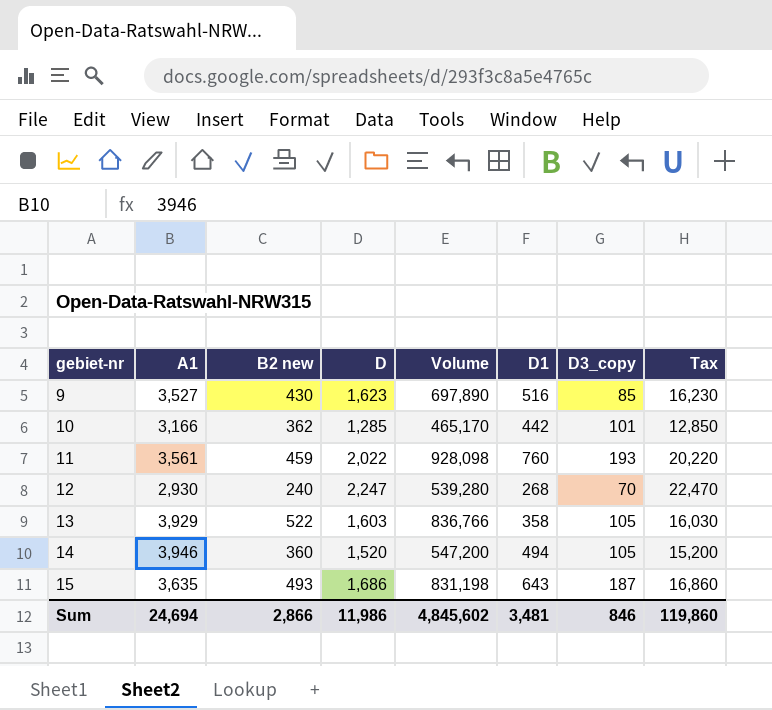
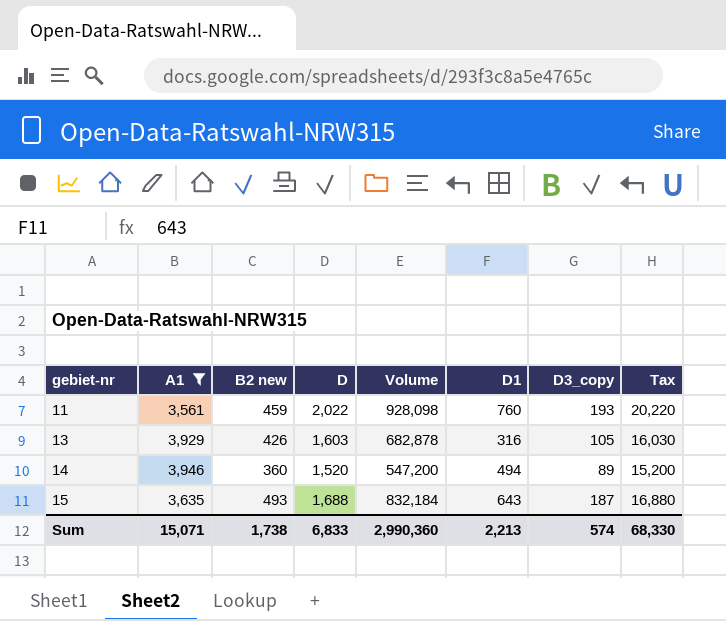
filter: none -> A1 >= 3,561
13 | B2 new: 522 -> 426
13 | Volume: 836,766 -> 682,878
13 | D1: 358 -> 316
14 | D3_copy: 105 -> 89
15 | D: 1,686 -> 1,688
15 | Volume: 831,198 -> 832,184
15 | Tax: 16,860 -> 16,880
Sum | A1: 24,694 -> 15,071
Sum | B2 new: 2,866 -> 1,738
Sum | D: 11,986 -> 6,833
Sum | Volume: 4,845,602 -> 2,990,360
Sum | D1: 3,481 -> 2,213
Sum | D3_copy: 846 -> 574
Sum | Tax: 119,860 -> 68,330

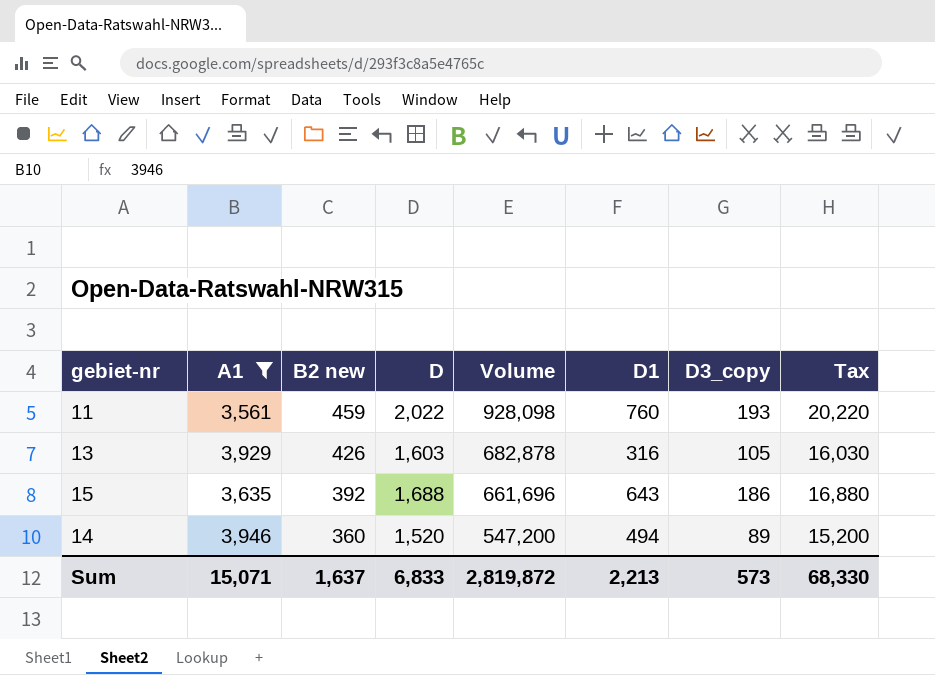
row order: gebiet-nr ascending -> B2 new descending
15 | B2 new: 493 -> 392
15 | Volume: 832,184 -> 661,696
15 | D3_copy: 187 -> 186
Sum | B2 new: 1,738 -> 1,637
Sum | Volume: 2,990,360 -> 2,819,872
Sum | D3_copy: 574 -> 573

